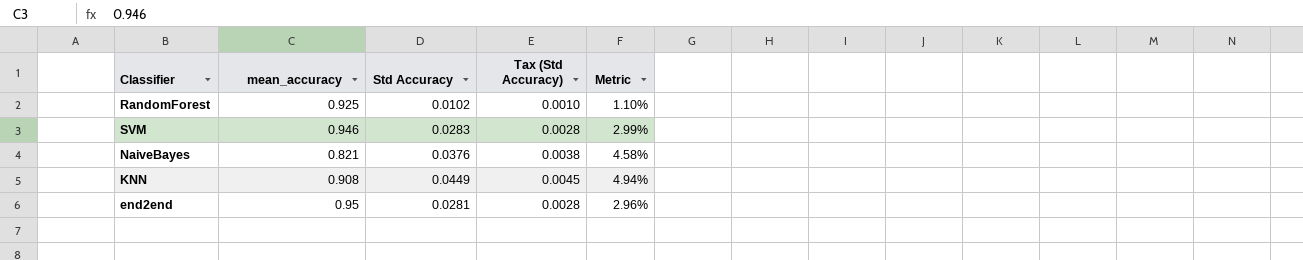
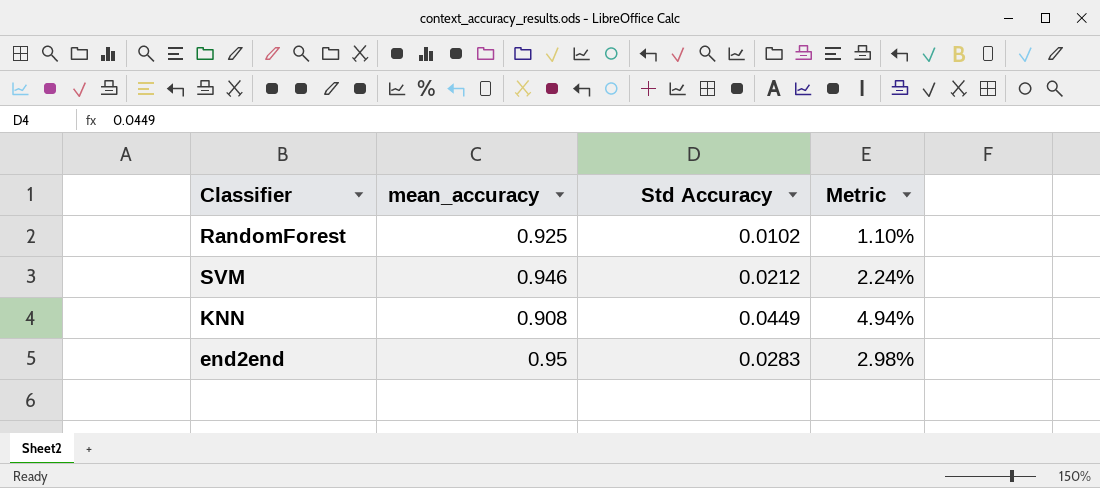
column Tax (Std Accuracy) | formula: [Std Accuracy] * 0.1 -> none
row NaiveBayes: 0.821 | 0.0376 | 0.0038 | 4.58% -> none
SVM | Std Accuracy: 0.0283 -> 0.0212
SVM | Metric: 2.99% -> 2.24%
end2end | Std Accuracy: 0.0281 -> 0.0283
end2end | Metric: 2.96% -> 2.98%

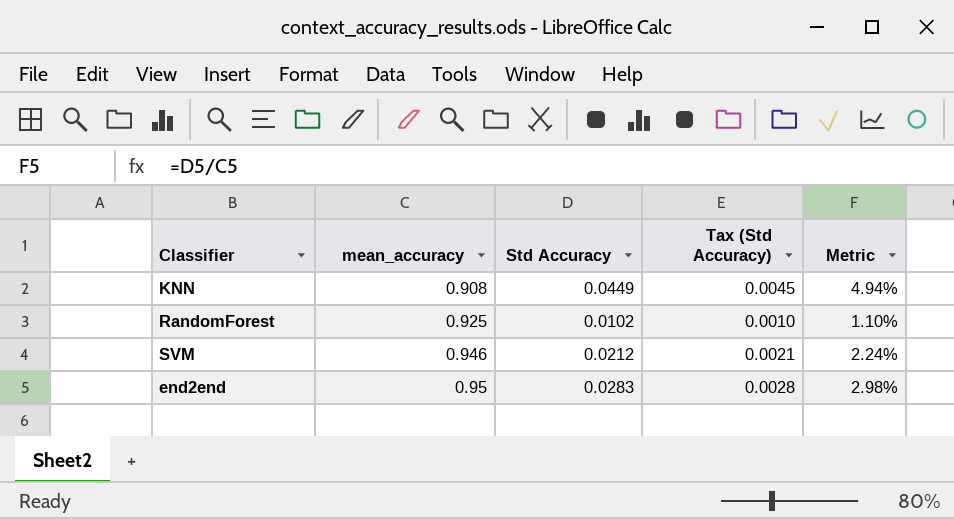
row order: none -> mean_accuracy ascending
column Tax (Std Accuracy) | formula: none -> [Std Accuracy] * 0.1

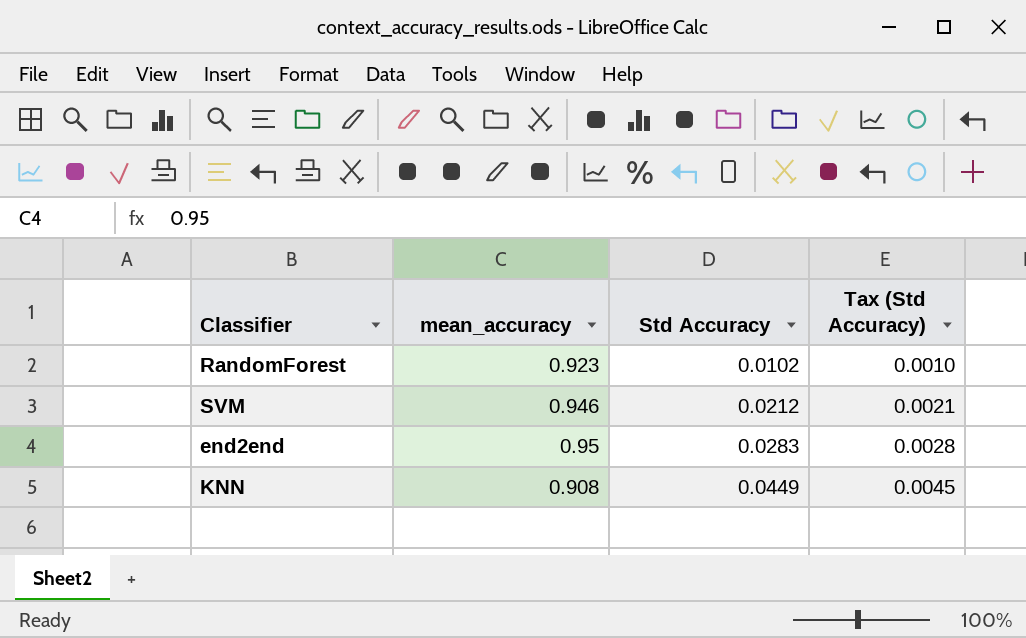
row order: mean_accuracy ascending -> Std Accuracy ascending
column Metric | formula: [Std Accuracy] / [mean_accuracy] -> none
RandomForest | mean_accuracy: 0.925 -> 0.923

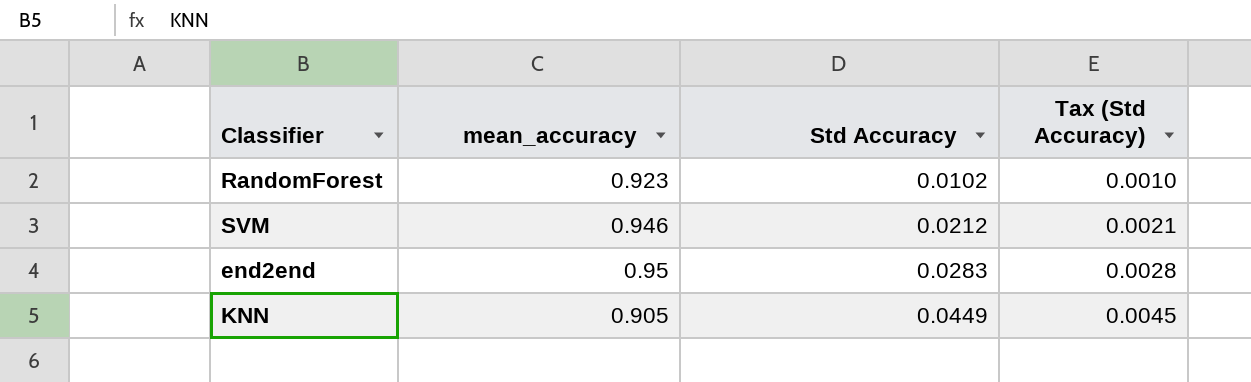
KNN | mean_accuracy: 0.908 -> 0.905

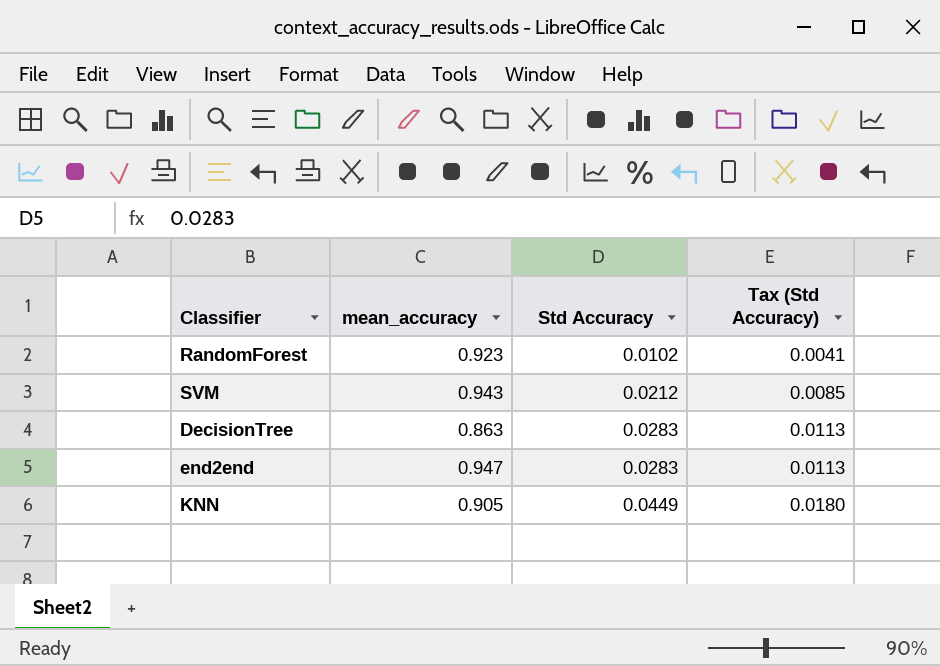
column Tax (Std Accuracy) | formula: [Std Accuracy] * 0.1 -> [Std Accuracy] * 0.4
SVM | mean_accuracy: 0.946 -> 0.943
row DecisionTree: none -> 0.863 | 0.0283 | 0.0113
end2end | mean_accuracy: 0.95 -> 0.947

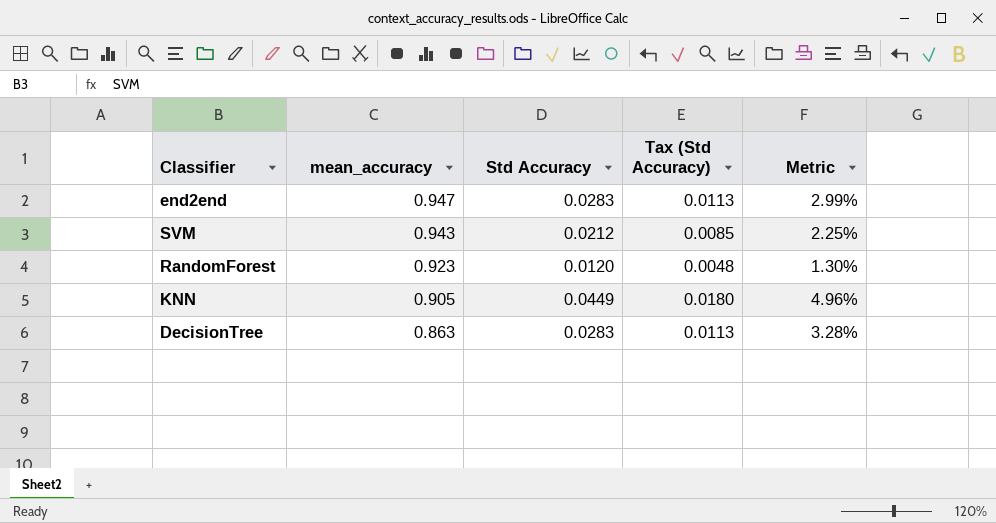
row order: Std Accuracy ascending -> mean_accuracy descending
column Metric | formula: none -> [Std Accuracy] / [mean_accuracy]
RandomForest | Std Accuracy: 0.0102 -> 0.0120
RandomForest | Tax (Std Accuracy): 0.0041 -> 0.0048

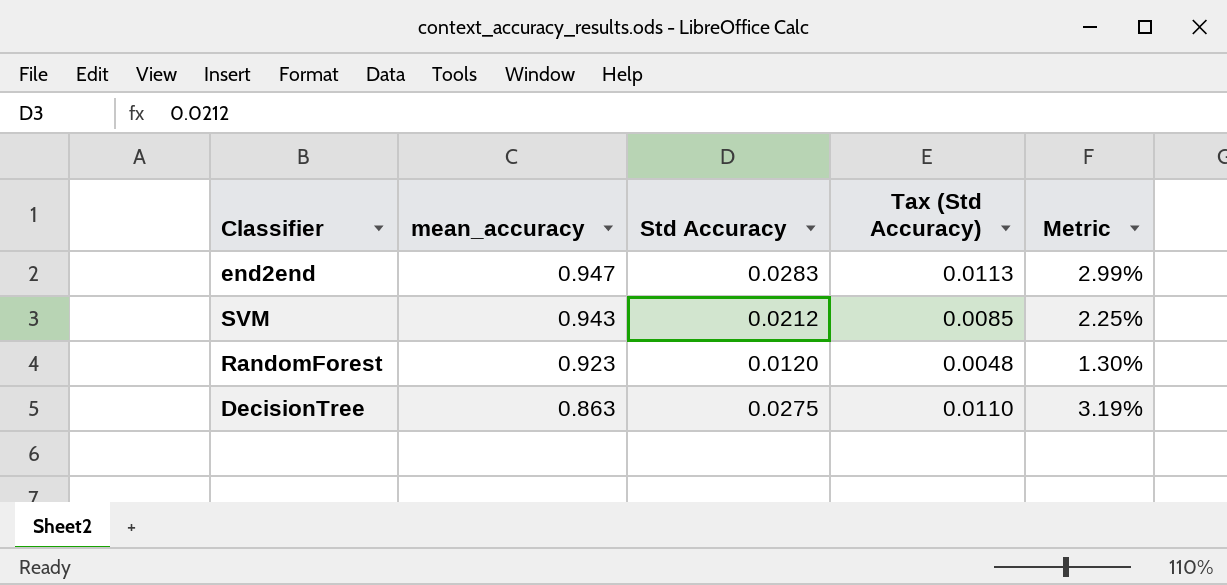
row KNN: 0.905 | 0.0449 | 0.0180 | 4.96% -> none
DecisionTree | Std Accuracy: 0.0283 -> 0.0275
DecisionTree | Tax (Std Accuracy): 0.0113 -> 0.0110
DecisionTree | Metric: 3.28% -> 3.19%

